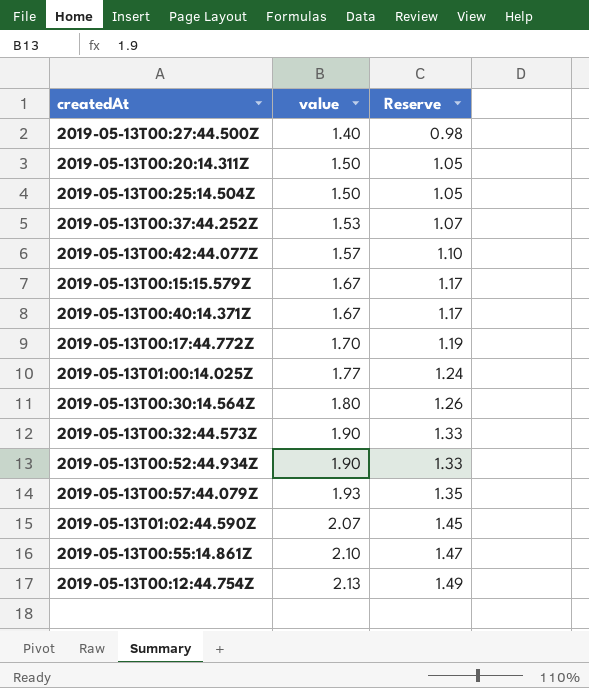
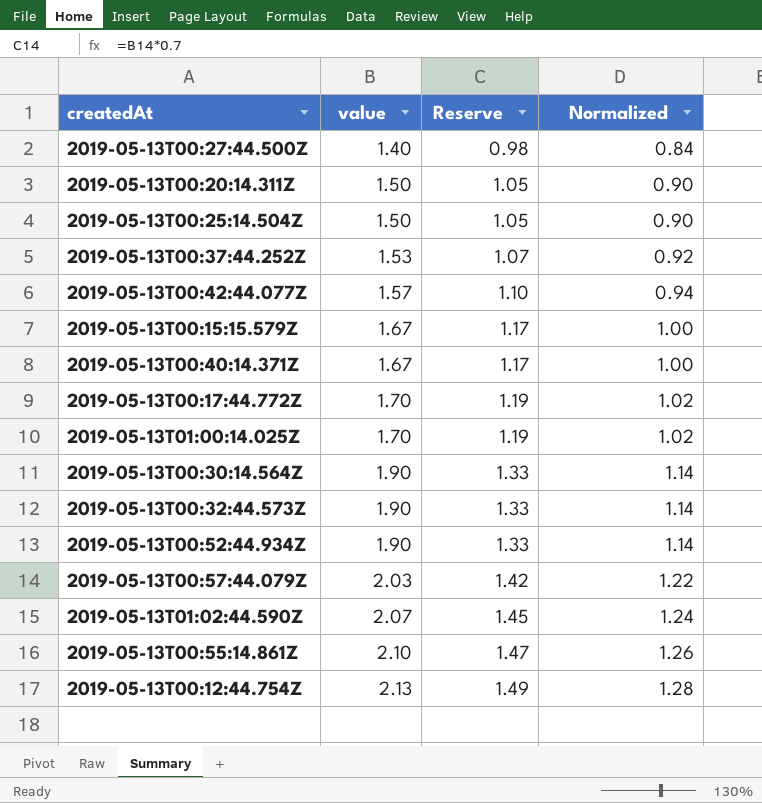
column Normalized | formula: none -> [value] * 0.6
2019-05-13T01:00:14.025Z | value: 1.77 -> 1.70
2019-05-13T01:00:14.025Z | Reserve: 1.24 -> 1.19
2019-05-13T00:30:14.564Z | value: 1.80 -> 1.90
2019-05-13T00:30:14.564Z | Reserve: 1.26 -> 1.33
2019-05-13T00:57:44.079Z | value: 1.93 -> 2.03
2019-05-13T00:57:44.079Z | Reserve: 1.35 -> 1.42

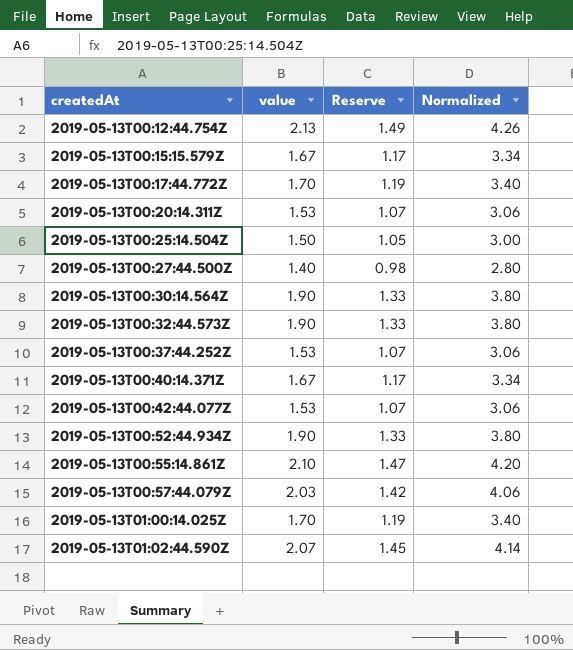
row order: value ascending -> createdAt ascending
column Normalized | formula: [value] * 0.6 -> [value] * 2
2019-05-13T00:20:14.311Z | value: 1.50 -> 1.53
2019-05-13T00:20:14.311Z | Reserve: 1.05 -> 1.07
2019-05-13T00:42:44.077Z | value: 1.57 -> 1.53
2019-05-13T00:42:44.077Z | Reserve: 1.10 -> 1.07

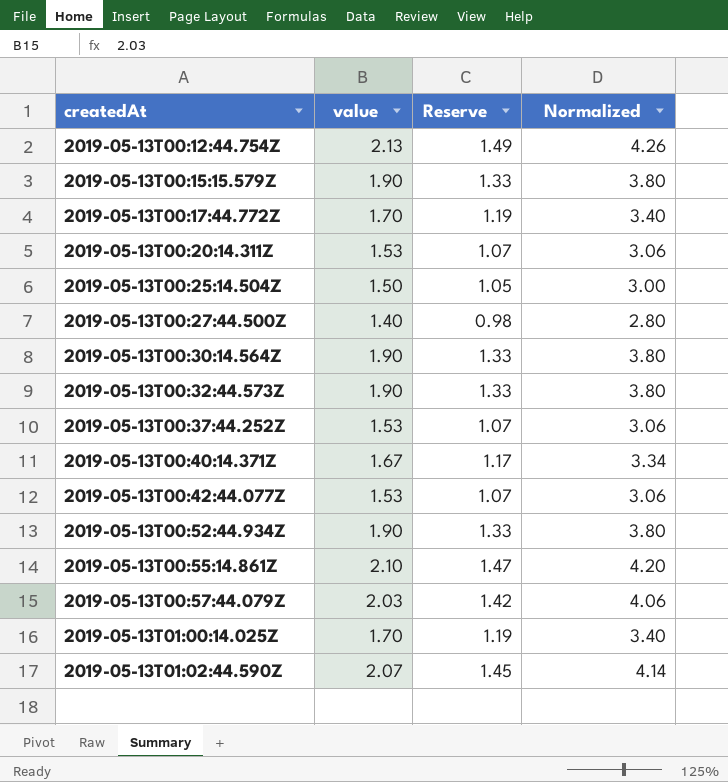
2019-05-13T00:15:15.579Z | value: 1.67 -> 1.90
2019-05-13T00:15:15.579Z | Reserve: 1.17 -> 1.33
2019-05-13T00:15:15.579Z | Normalized: 3.34 -> 3.80

